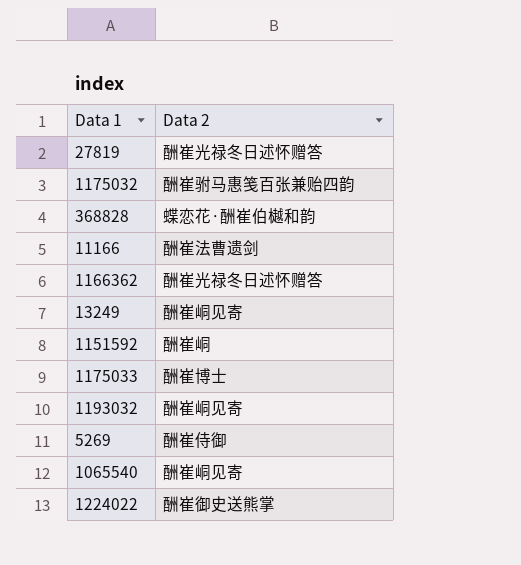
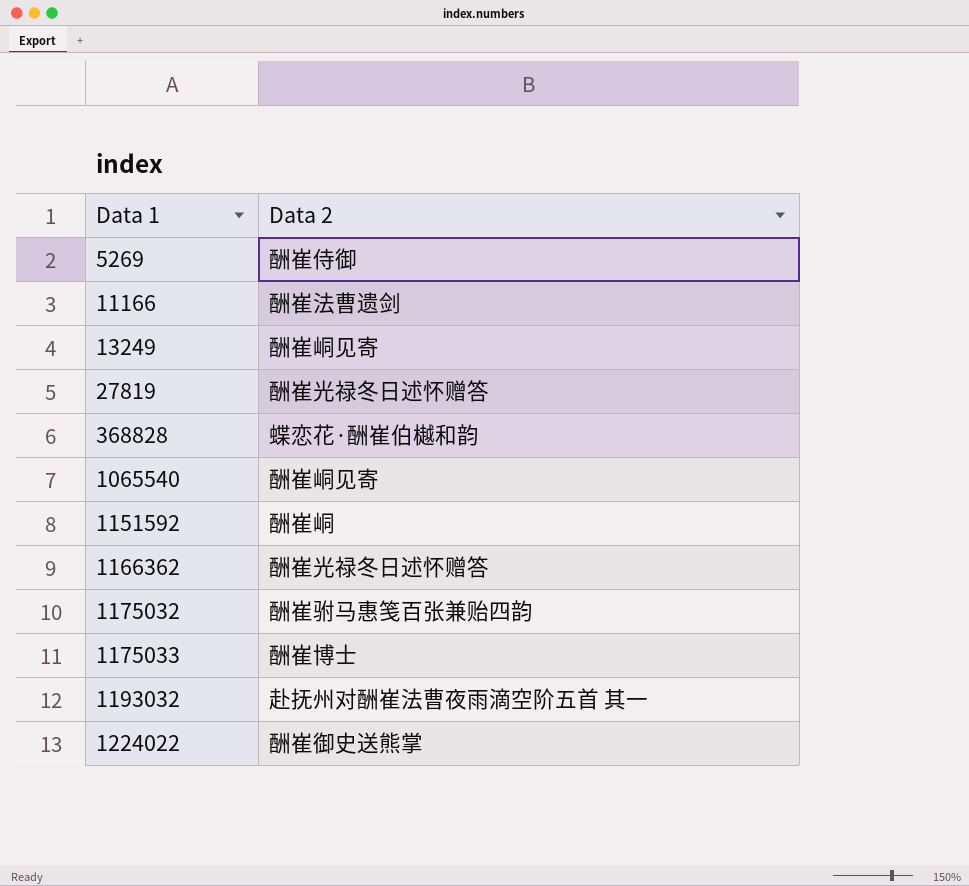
row order: none -> Data 1 ascending
1193032 | Data 2: 酬崔峒见寄 -> 赴抚州对酬崔法曹夜雨滴空阶五首 其一

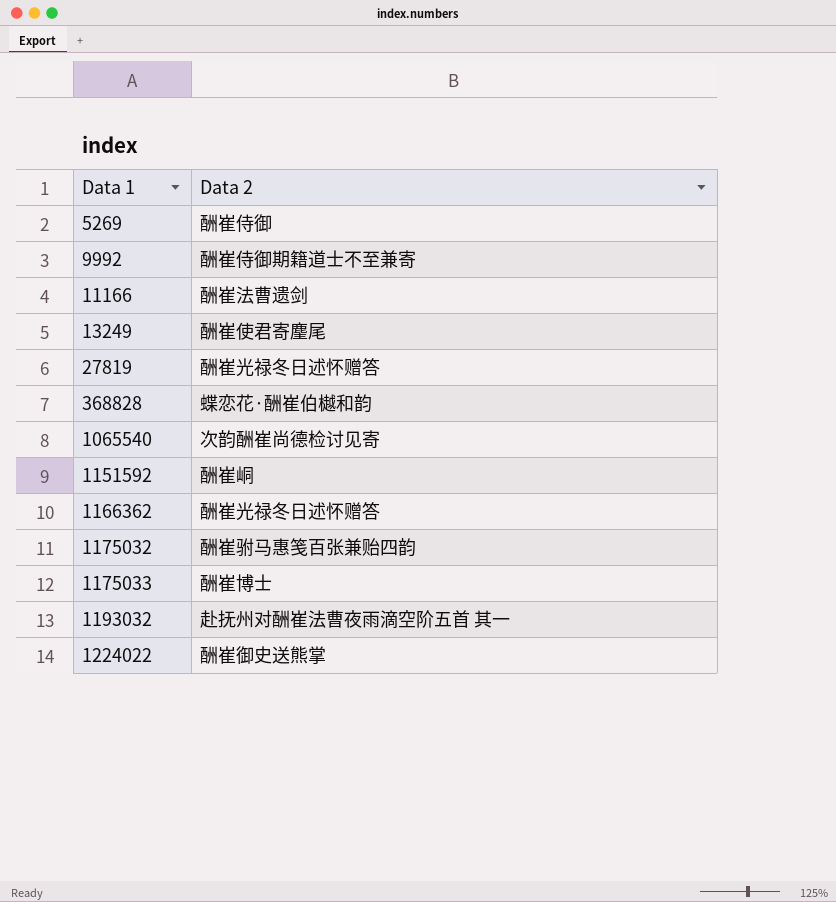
row 9992: none -> 酬崔侍御期籍道士不至兼寄
13249 | Data 2: 酬崔峒见寄 -> 酬崔使君寄麈尾
1065540 | Data 2: 酬崔峒见寄 -> 次韵酬崔尚德检讨见寄

